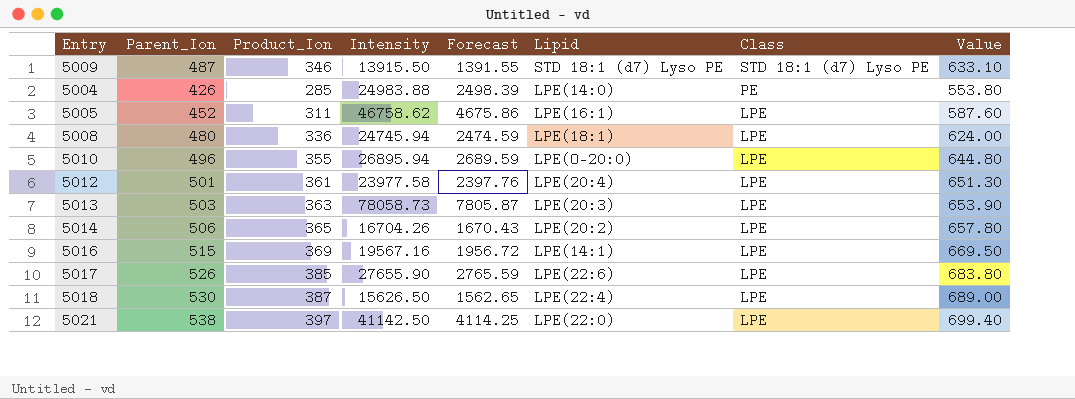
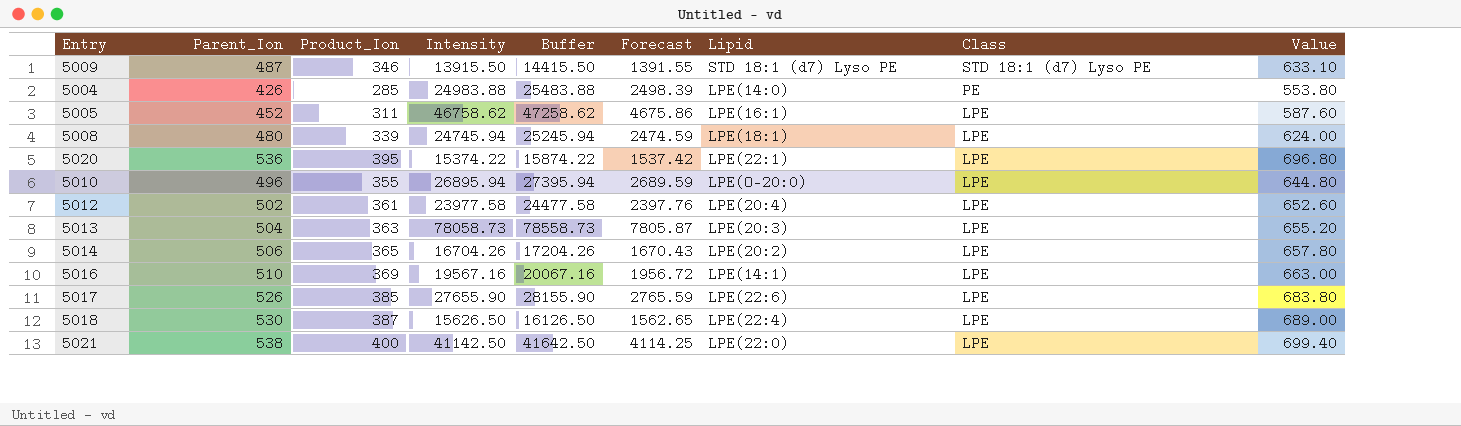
column Buffer | formula: none -> [Intensity] + 500
5008 | Product_Ion: 336 -> 339
row 5020: none -> 536 | 395 | 15374.22 | 15874.22 | 1537.42 | LPE(22:1) | LPE | 696.80
5012 | Parent_Ion: 501 -> 502
5012 | Value: 651.30 -> 652.60
5013 | Parent_Ion: 503 -> 504
5013 | Value: 653.90 -> 655.20
5016 | Parent_Ion: 515 -> 510
5016 | Value: 669.50 -> 663.00
5021 | Product_Ion: 397 -> 400

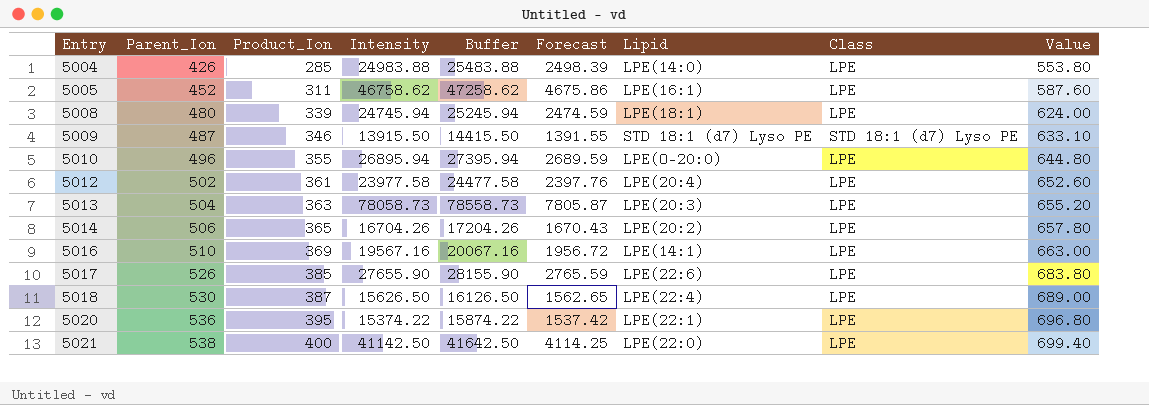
row order: Class descending -> Entry ascending
5004 | Class: PE -> LPE

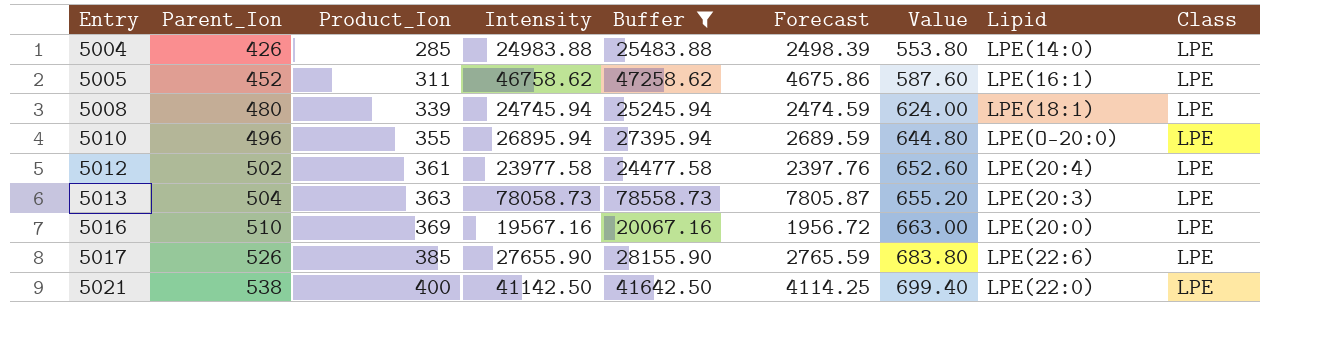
filter: none -> Buffer >= 20067.16
column Value | position: 9 -> 7
5016 | Lipid: LPE(14:1) -> LPE(20:0)

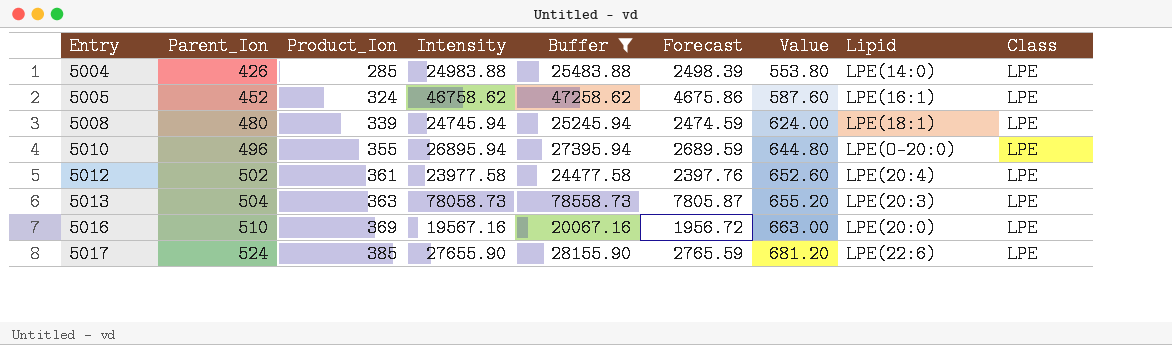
row 5021: 538 | 400 | 41142.50 | 41642.50 | 4114.25 | 699.40 | LPE(22:0) | LPE -> none
5005 | Product_Ion: 311 -> 324
5017 | Parent_Ion: 526 -> 524
5017 | Value: 683.80 -> 681.20

